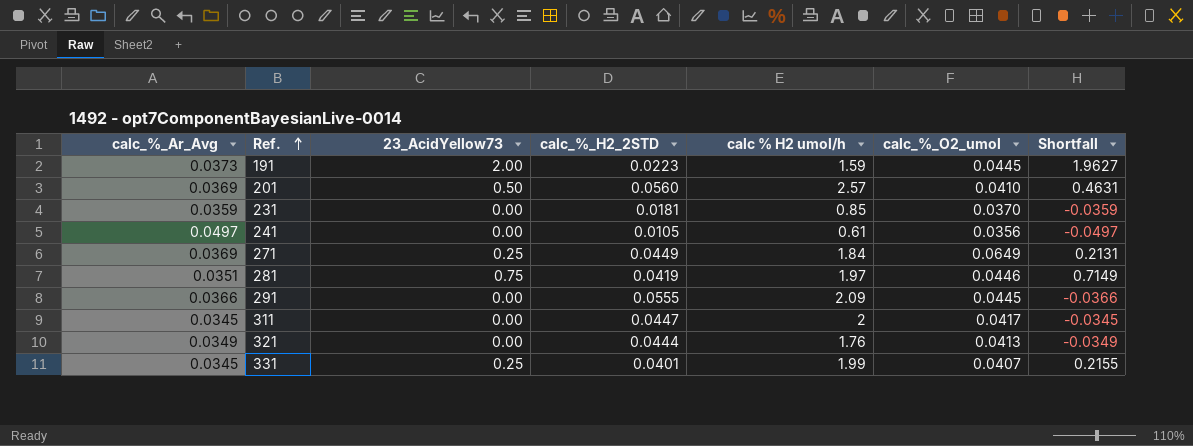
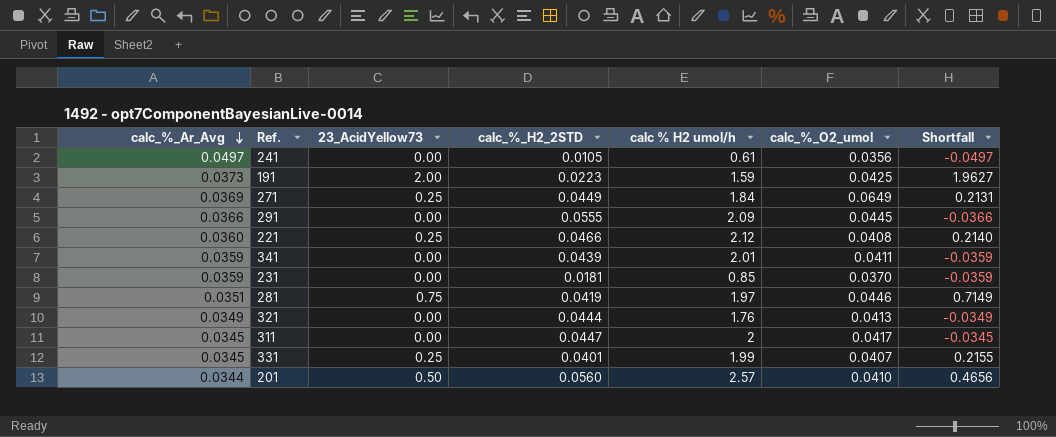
row order: Ref. ascending -> calc_%_Ar_Avg descending
191 | calc_%_O2_umol: 0.0445 -> 0.0425
row 221: none -> 0.0360 | 0.25 | 0.0466 | 2.12 | 0.0408 | 0.2140
row 341: none -> 0.0359 | 0.00 | 0.0439 | 2.01 | 0.0411 | -0.0359
201 | calc_%_Ar_Avg: 0.0369 -> 0.0344
201 | Shortfall: 0.4631 -> 0.4656

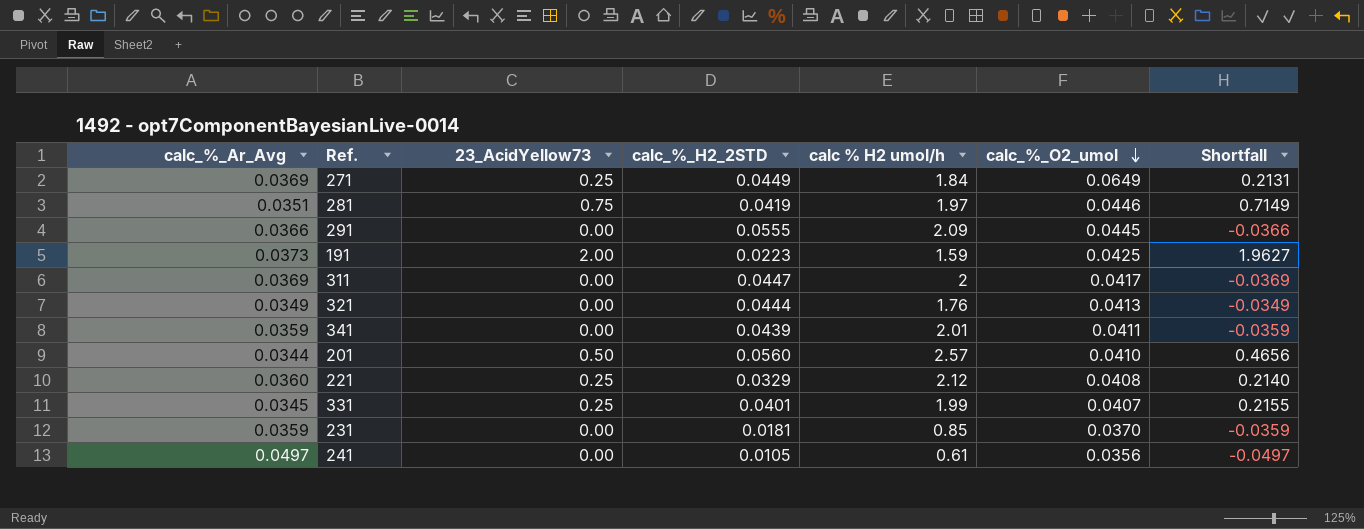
row order: calc_%_Ar_Avg descending -> calc_%_O2_umol descending
311 | calc_%_Ar_Avg: 0.0345 -> 0.0369
311 | Shortfall: -0.0345 -> -0.0369
221 | calc_%_H2_2STD: 0.0466 -> 0.0329

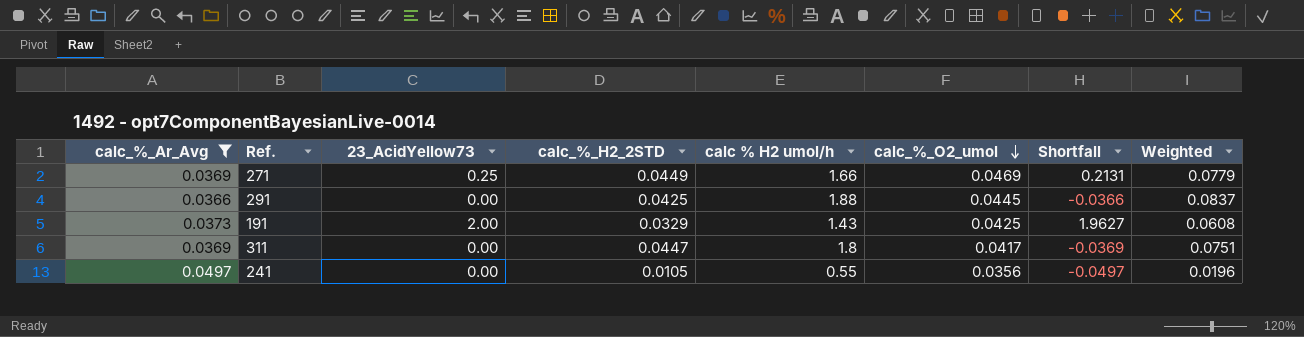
filter: none -> calc_%_Ar_Avg >= 0.0366
column Weighted | formula: none -> [calc % H2 umol/h] * [calc_%_O2_umol]
271 | calc % H2 umol/h: 1.84 -> 1.66
271 | calc_%_O2_umol: 0.0649 -> 0.0469
291 | calc_%_H2_2STD: 0.0555 -> 0.0425
291 | calc % H2 umol/h: 2.09 -> 1.88
191 | calc_%_H2_2STD: 0.0223 -> 0.0329
191 | calc % H2 umol/h: 1.59 -> 1.43
311 | calc % H2 umol/h: 2 -> 1.8
241 | calc % H2 umol/h: 0.61 -> 0.55

